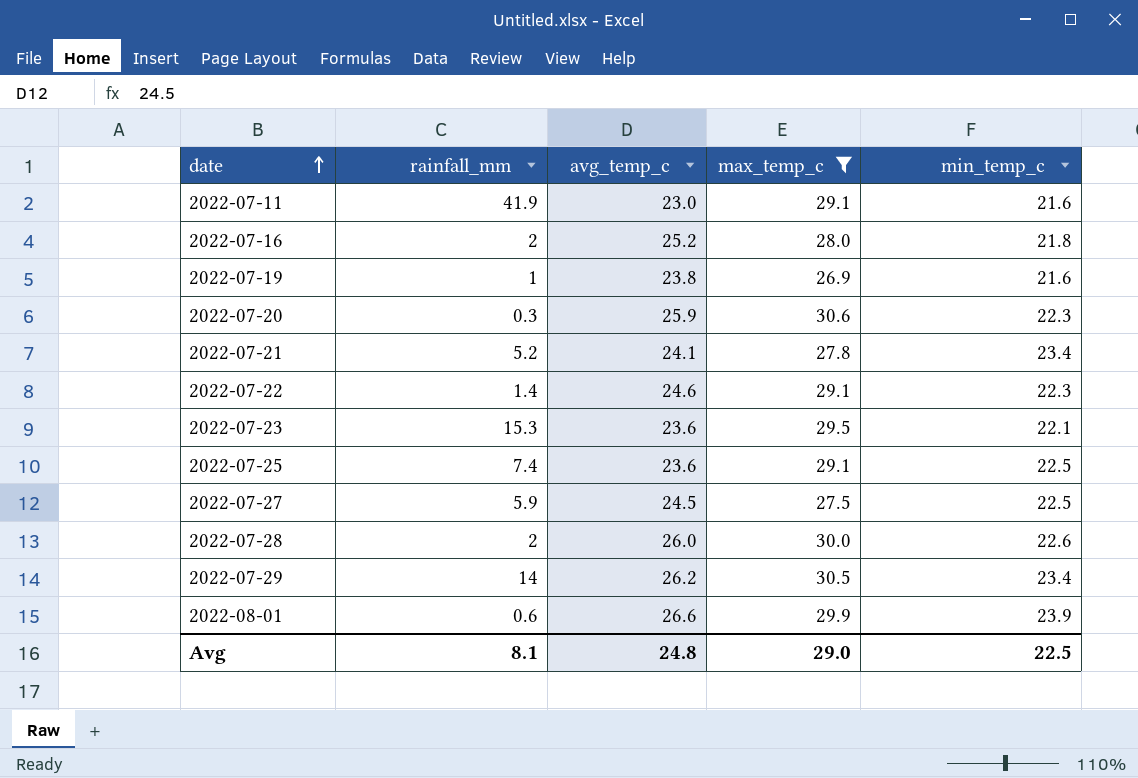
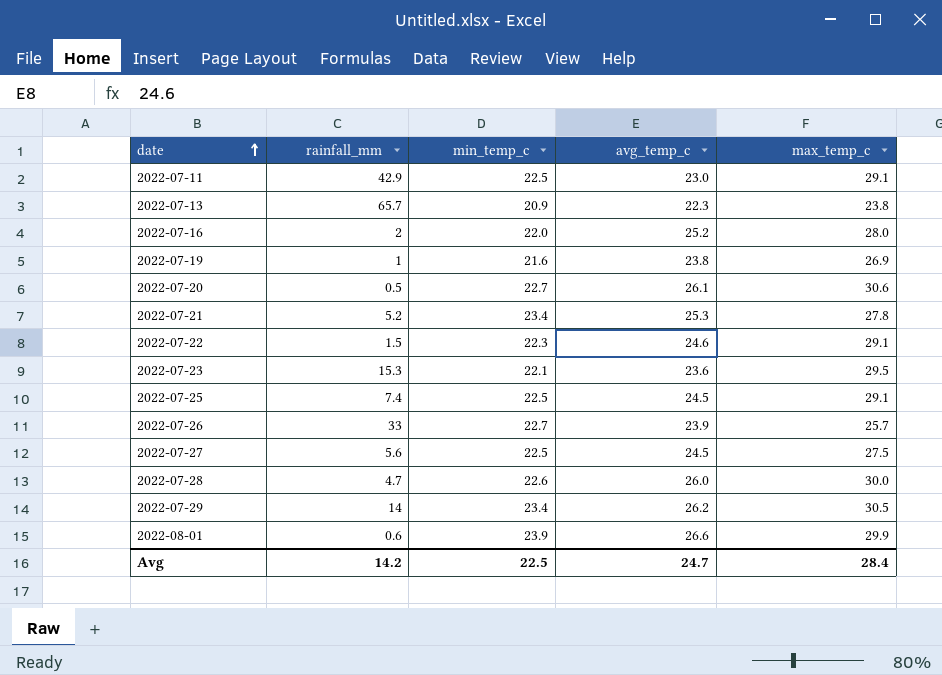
filter: max_temp_c >= 26.9 -> none
column min_temp_c | position: 5 -> 3
2022-07-11 | rainfall_mm: 41.9 -> 42.9
2022-07-11 | min_temp_c: 21.6 -> 22.5
2022-07-16 | min_temp_c: 21.8 -> 22.0
2022-07-20 | rainfall_mm: 0.3 -> 0.5
2022-07-20 | min_temp_c: 22.3 -> 22.7
2022-07-20 | avg_temp_c: 25.9 -> 26.1
2022-07-21 | avg_temp_c: 24.1 -> 25.3
2022-07-22 | rainfall_mm: 1.4 -> 1.5
2022-07-25 | avg_temp_c: 23.6 -> 24.5
2022-07-27 | rainfall_mm: 5.9 -> 5.6
2022-07-28 | rainfall_mm: 2 -> 4.7
Avg | rainfall_mm: 8.1 -> 14.2
Avg | avg_temp_c: 24.8 -> 24.7
Avg | max_temp_c: 29.0 -> 28.4

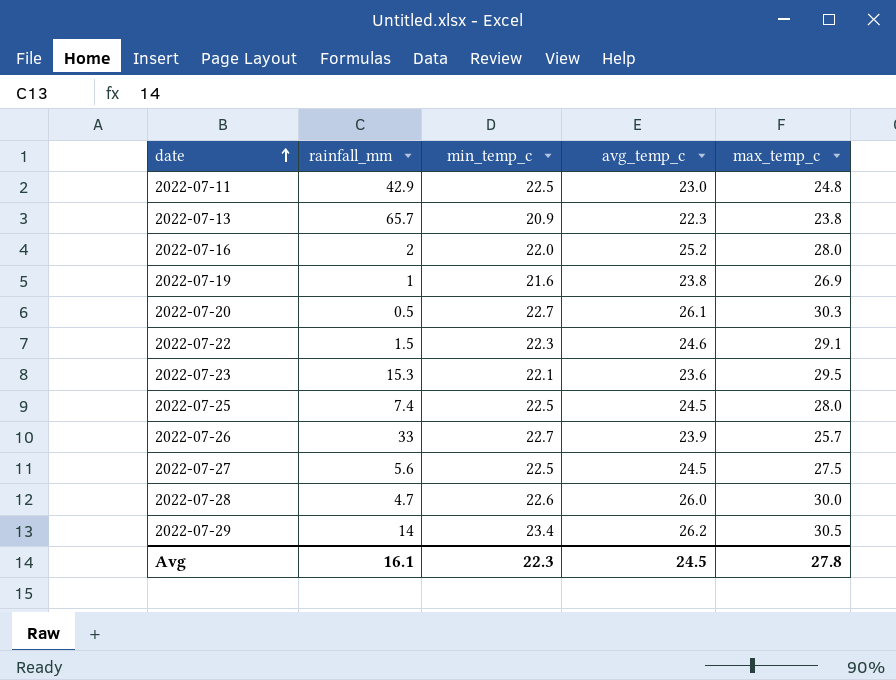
row 2022-07-21: 5.2 | 23.4 | 25.3 | 27.8 -> none
row 2022-08-01: 0.6 | 23.9 | 26.6 | 29.9 -> none
2022-07-11 | max_temp_c: 29.1 -> 24.8
2022-07-20 | max_temp_c: 30.6 -> 30.3
2022-07-25 | max_temp_c: 29.1 -> 28.0
Avg | rainfall_mm: 14.2 -> 16.1
Avg | min_temp_c: 22.5 -> 22.3
Avg | avg_temp_c: 24.7 -> 24.5
Avg | max_temp_c: 28.4 -> 27.8

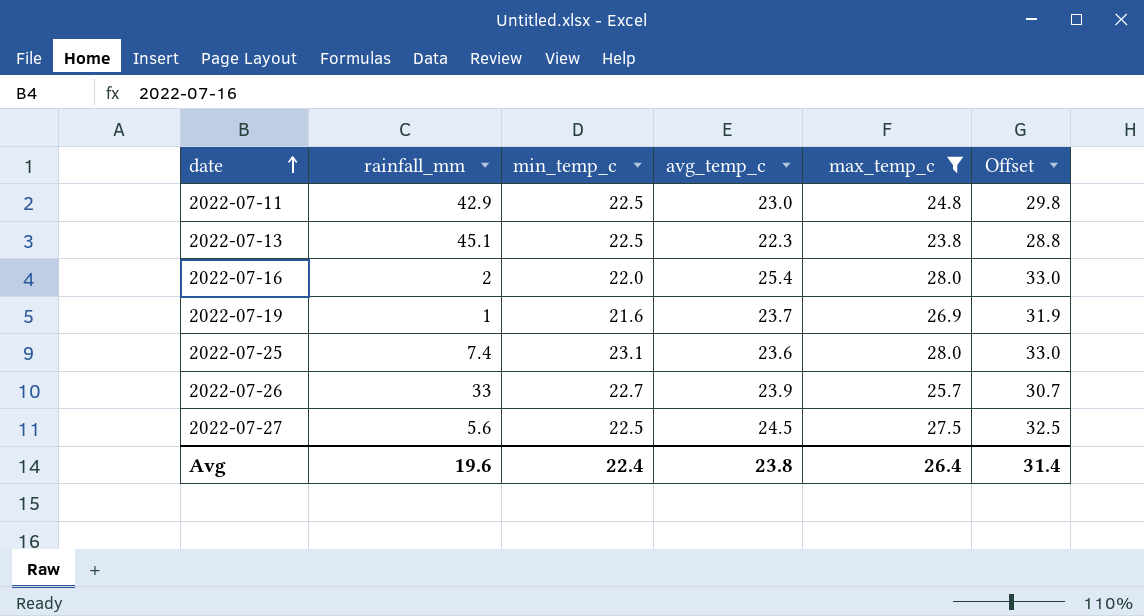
filter: none -> max_temp_c <= 28.0
column Offset | formula: none -> [max_temp_c] + 5
2022-07-13 | rainfall_mm: 65.7 -> 45.1
2022-07-13 | min_temp_c: 20.9 -> 22.5
2022-07-16 | avg_temp_c: 25.2 -> 25.4
2022-07-19 | avg_temp_c: 23.8 -> 23.7
2022-07-25 | min_temp_c: 22.5 -> 23.1
2022-07-25 | avg_temp_c: 24.5 -> 23.6
Avg | rainfall_mm: 16.1 -> 19.6
Avg | min_temp_c: 22.3 -> 22.4
Avg | avg_temp_c: 24.5 -> 23.8
Avg | max_temp_c: 27.8 -> 26.4

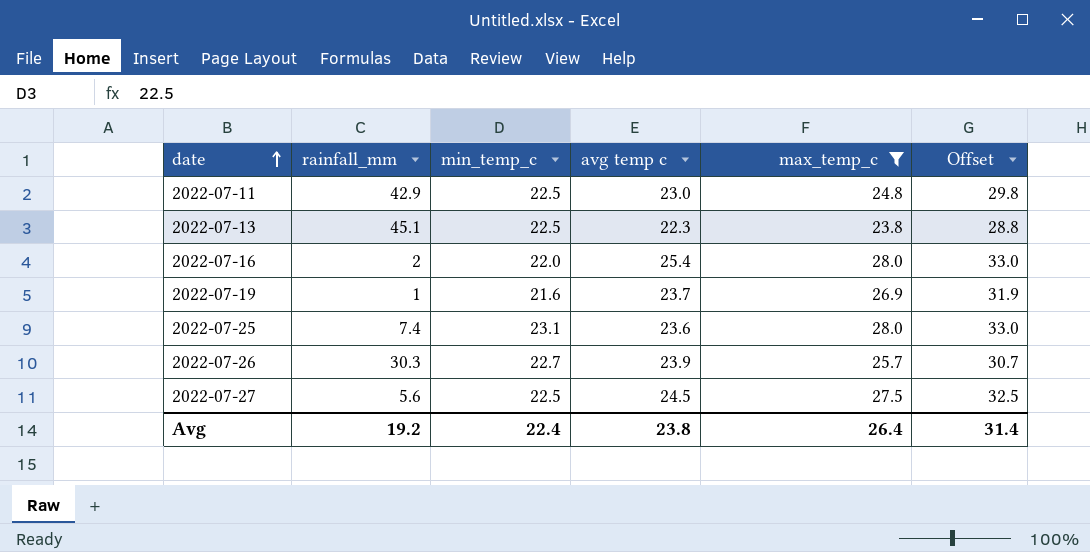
column name: avg_temp_c -> avg temp c
2022-07-26 | rainfall_mm: 33 -> 30.3
Avg | rainfall_mm: 19.6 -> 19.2

